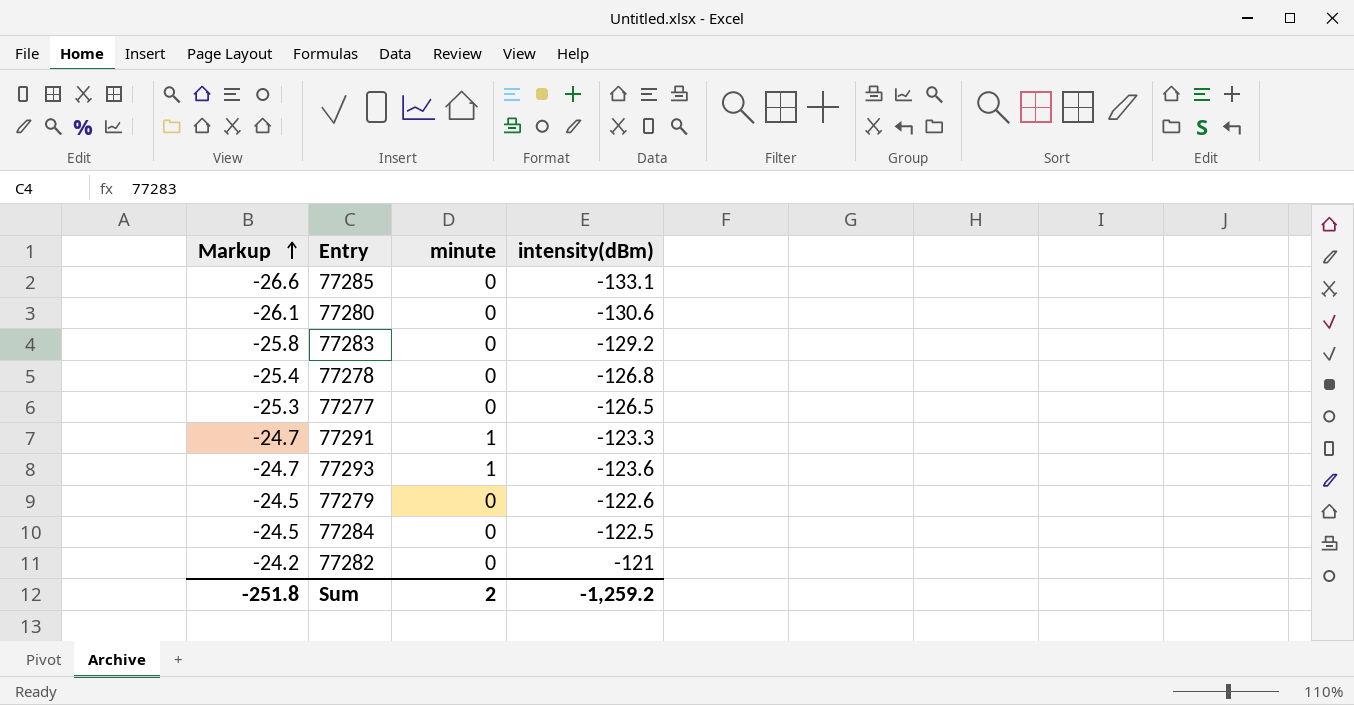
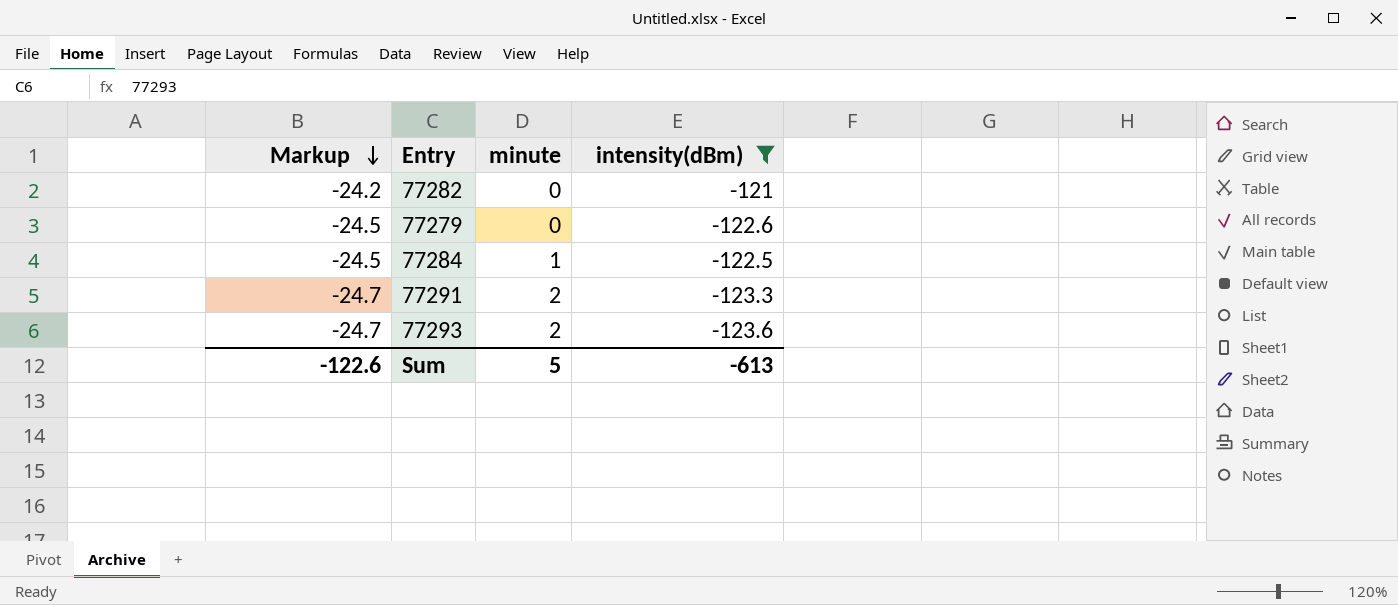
filter: none -> intensity(dBm) >= -123.6
row order: Markup ascending -> Markup descending
77284 | minute: 0 -> 1
77291 | minute: 1 -> 2
77293 | minute: 1 -> 2
Sum | Markup: -251.8 -> -122.6
Sum | minute: 2 -> 5
Sum | intensity(dBm): -1,259.2 -> -613

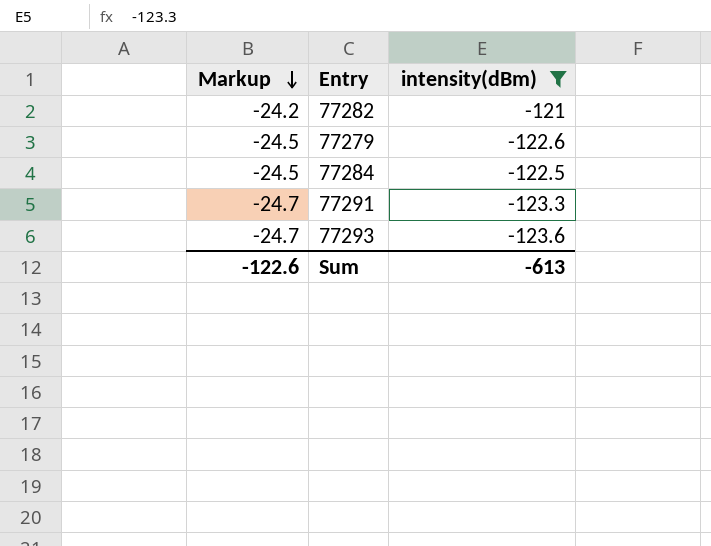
column minute | position: 3 -> none

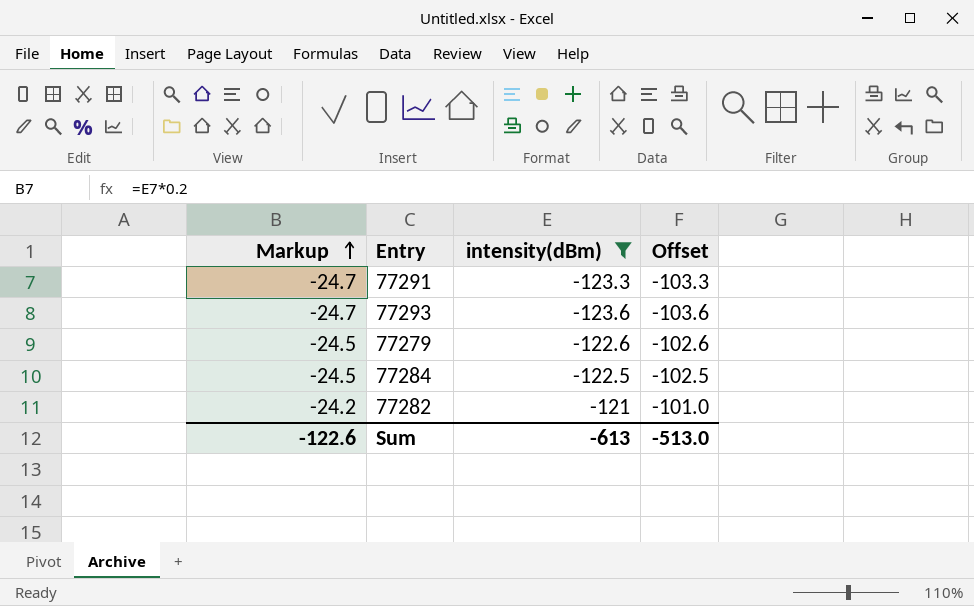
row order: Markup descending -> Markup ascending
column Offset | formula: none -> [intensity(dBm)] + 20

